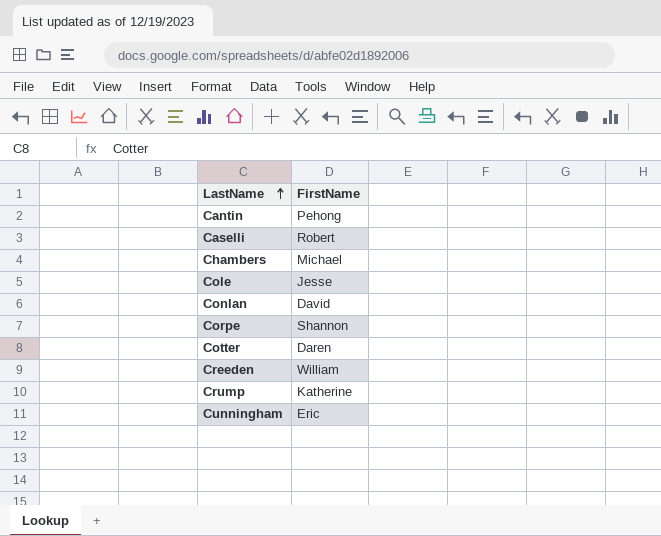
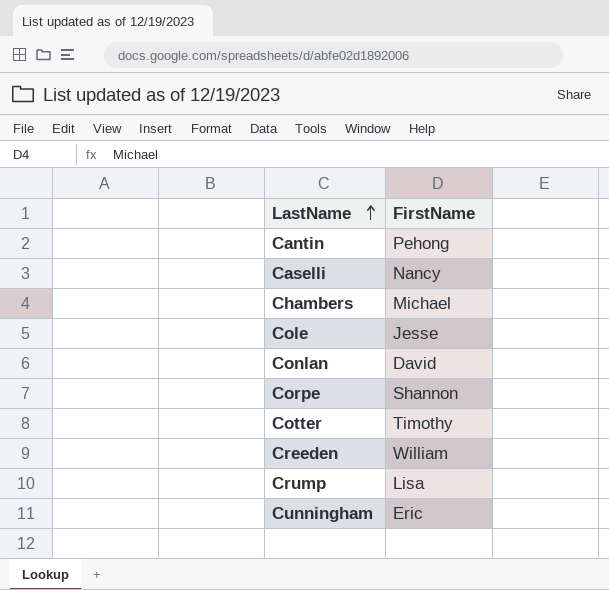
Caselli | FirstName: Robert -> Nancy
Cotter | FirstName: Daren -> Timothy
Crump | FirstName: Katherine -> Lisa

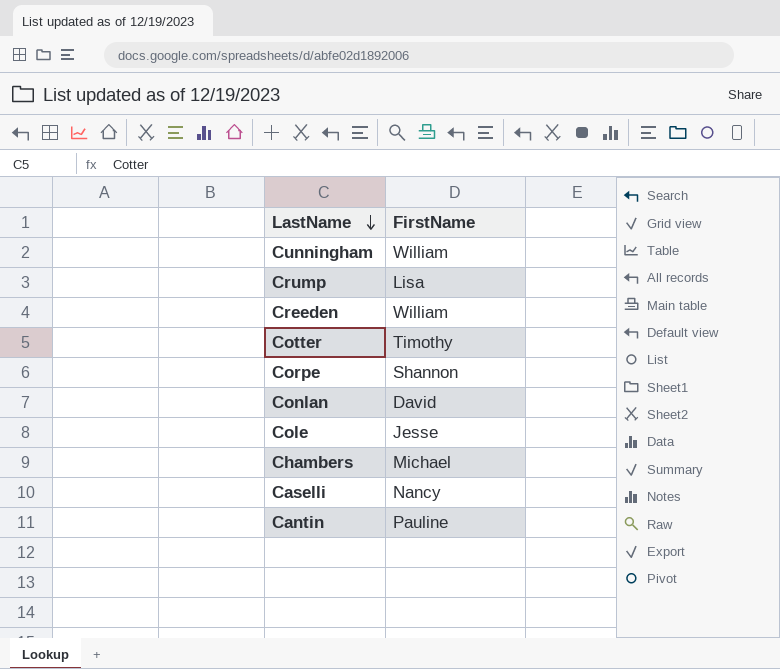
row order: LastName ascending -> LastName descending
Cunningham | FirstName: Eric -> William
Cantin | FirstName: Pehong -> Pauline

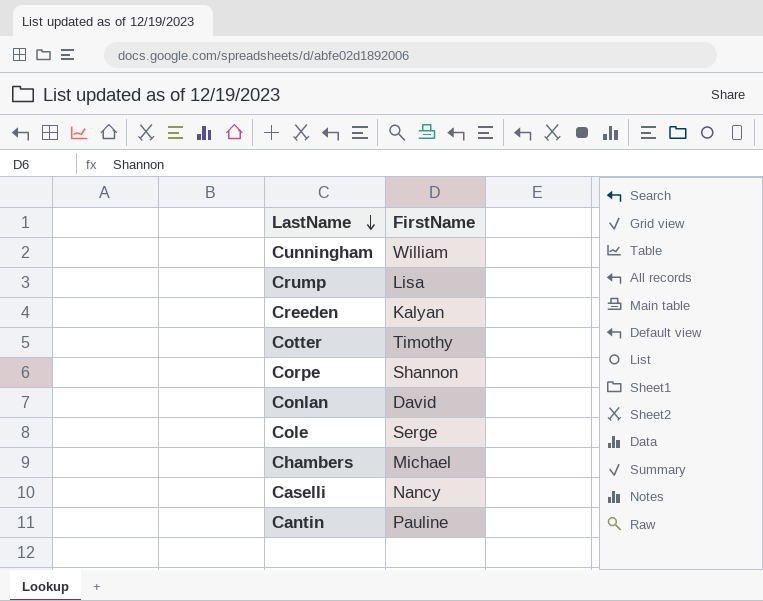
Creeden | FirstName: William -> Kalyan
Cole | FirstName: Jesse -> Serge

